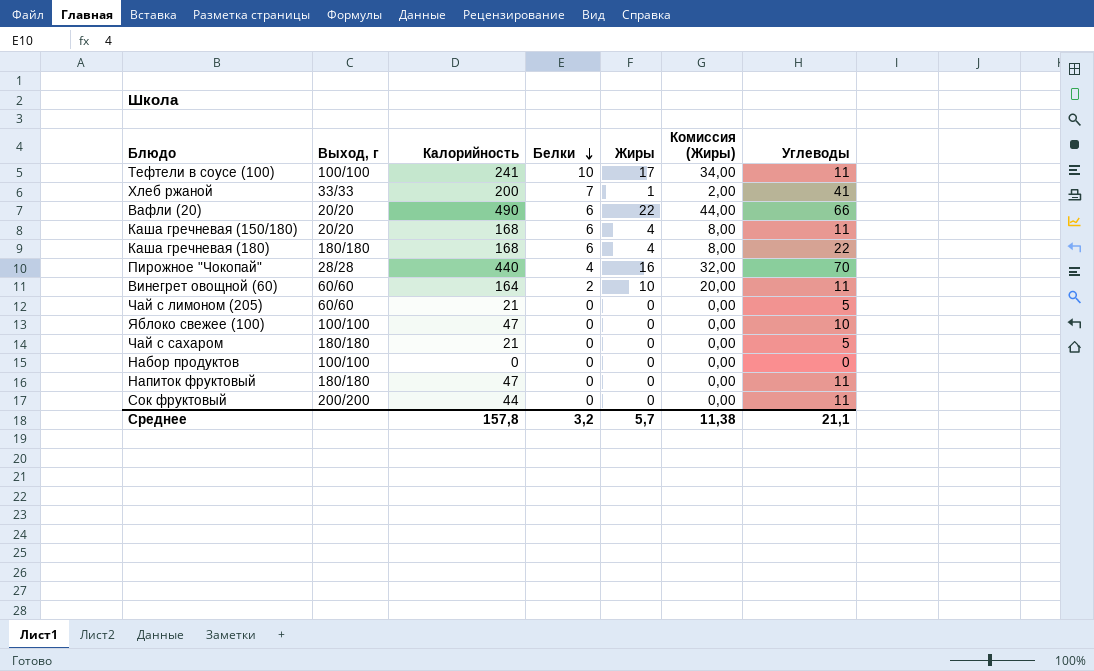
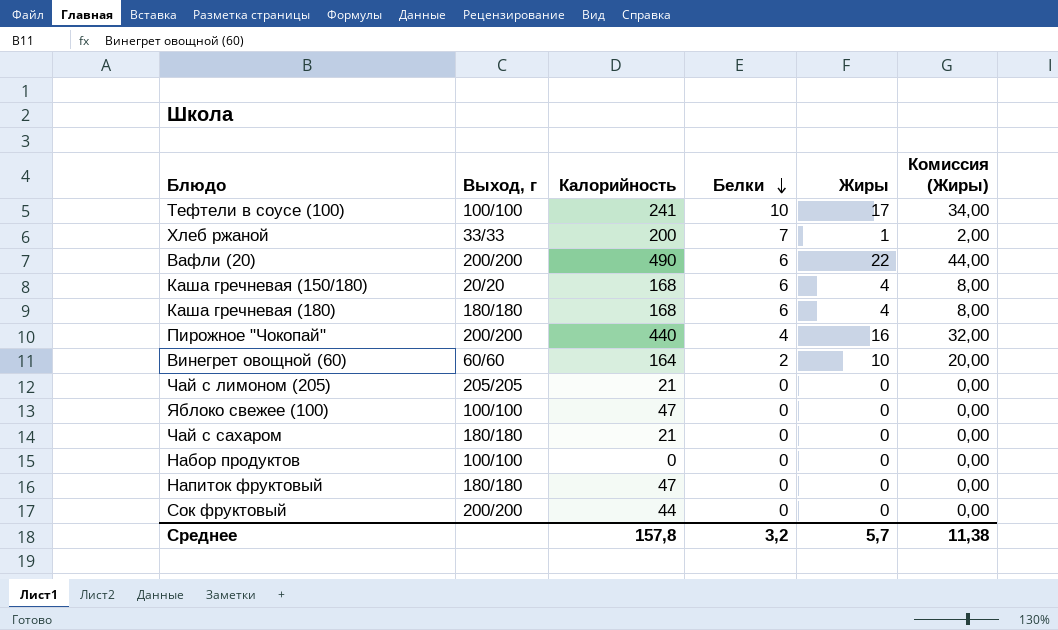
column Углеводы | position: 7 -> none
Вафли (20) | Выход, г: 20/20 -> 200/200
Пирожное "Чокопай" | Выход, г: 28/28 -> 200/200
Чай с лимоном (205) | Выход, г: 60/60 -> 205/205

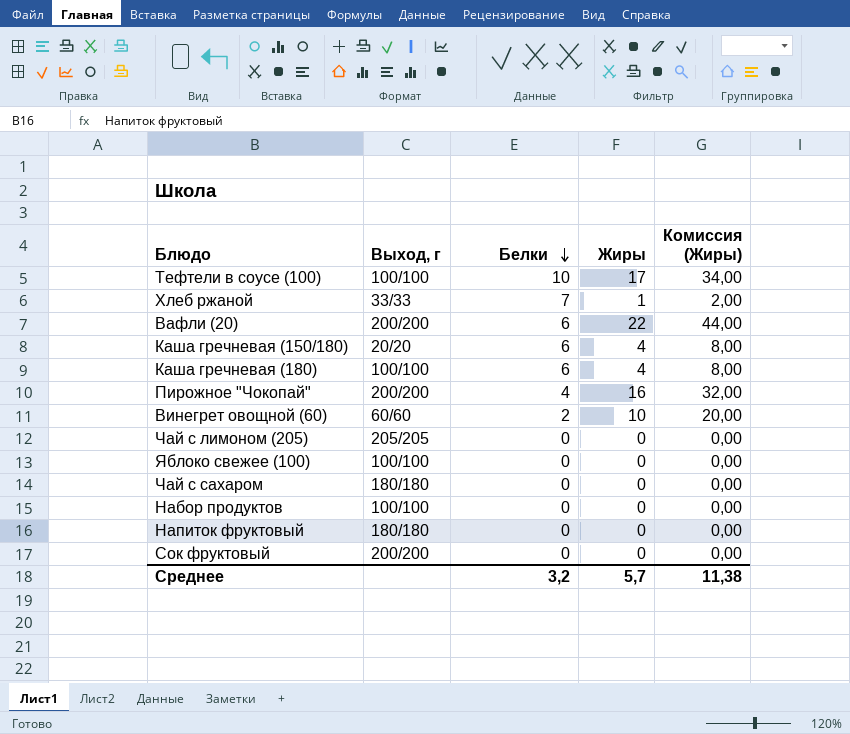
column Калорийность | position: 3 -> none
Каша гречневая (180) | Выход, г: 180/180 -> 100/100

